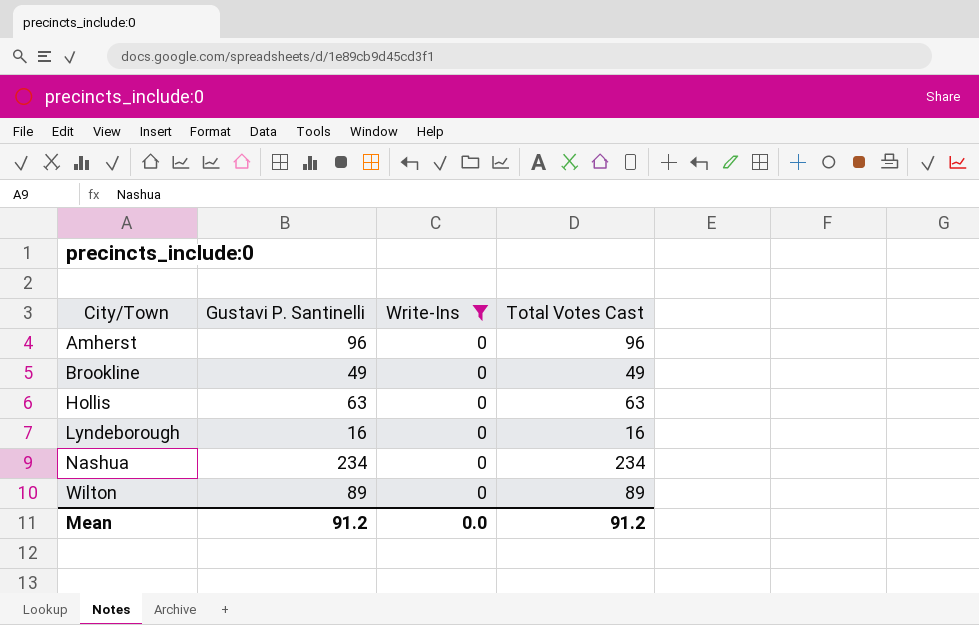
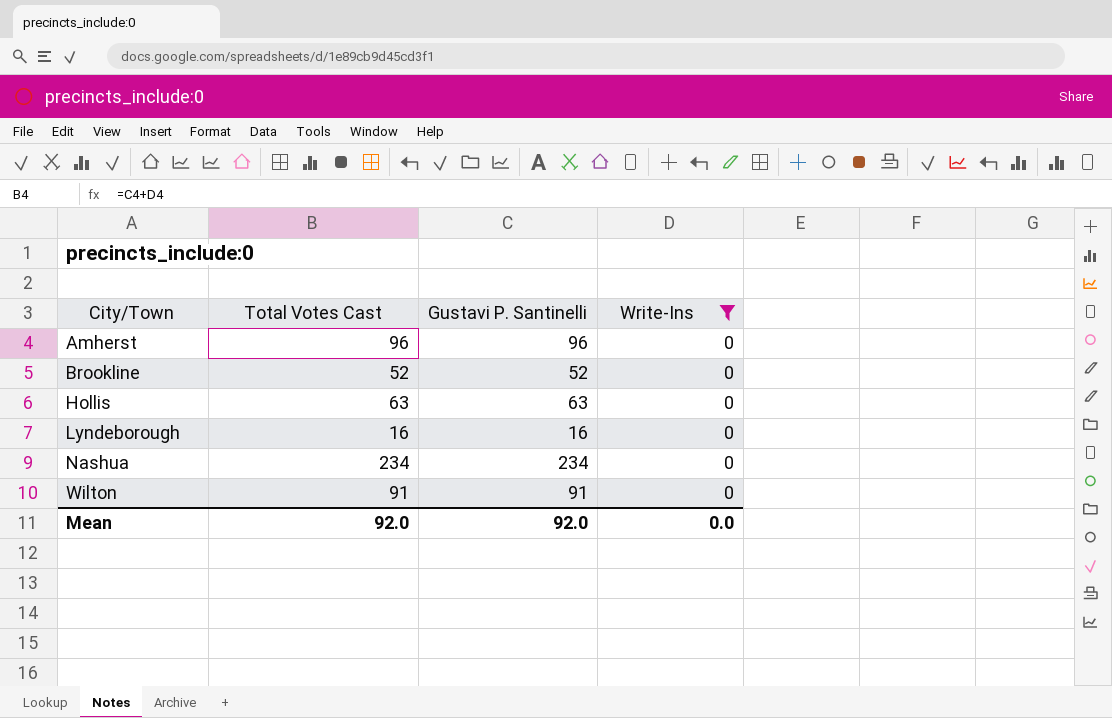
column Total Votes Cast | position: 4 -> 2
Brookline | Total Votes Cast: 49 -> 52
Brookline | Gustavi P. Santinelli: 49 -> 52
Wilton | Total Votes Cast: 89 -> 91
Wilton | Gustavi P. Santinelli: 89 -> 91
Mean | Total Votes Cast: 91.2 -> 92.0
Mean | Gustavi P. Santinelli: 91.2 -> 92.0

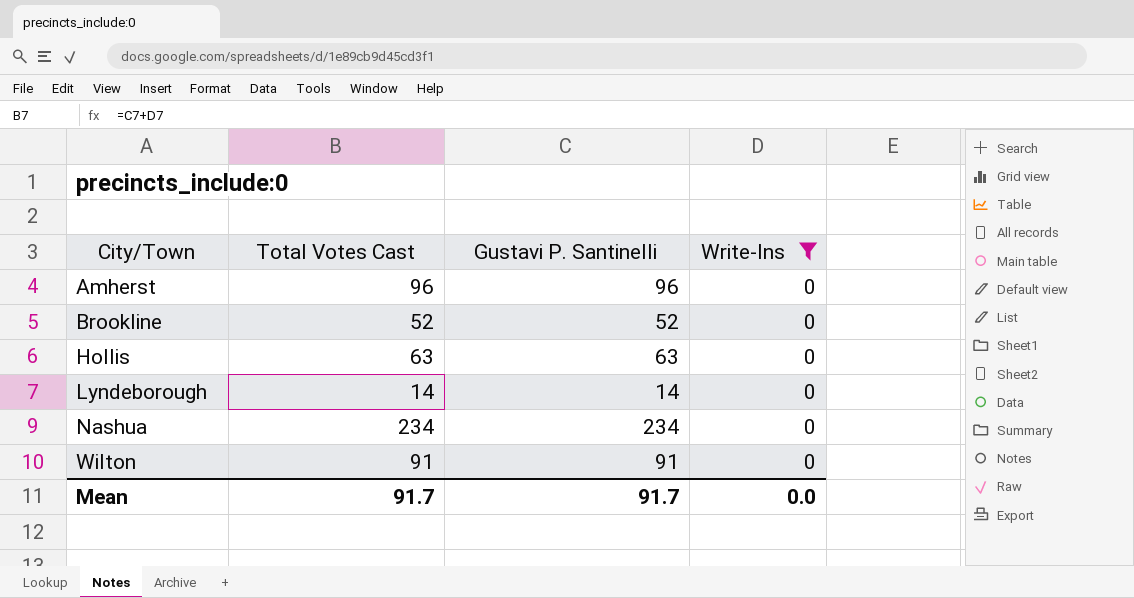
Lyndeborough | Total Votes Cast: 16 -> 14
Lyndeborough | Gustavi P. Santinelli: 16 -> 14
Mean | Total Votes Cast: 92.0 -> 91.7
Mean | Gustavi P. Santinelli: 92.0 -> 91.7

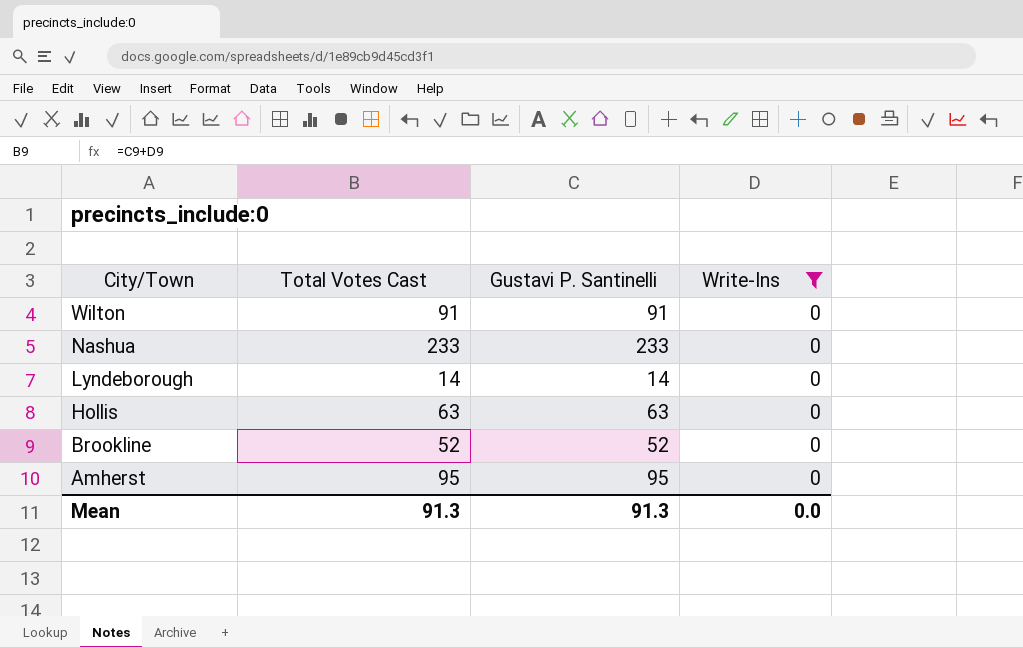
row order: City/Town ascending -> City/Town descending
Nashua | Total Votes Cast: 234 -> 233
Nashua | Gustavi P. Santinelli: 234 -> 233
Amherst | Total Votes Cast: 96 -> 95
Amherst | Gustavi P. Santinelli: 96 -> 95
Mean | Total Votes Cast: 91.7 -> 91.3
Mean | Gustavi P. Santinelli: 91.7 -> 91.3

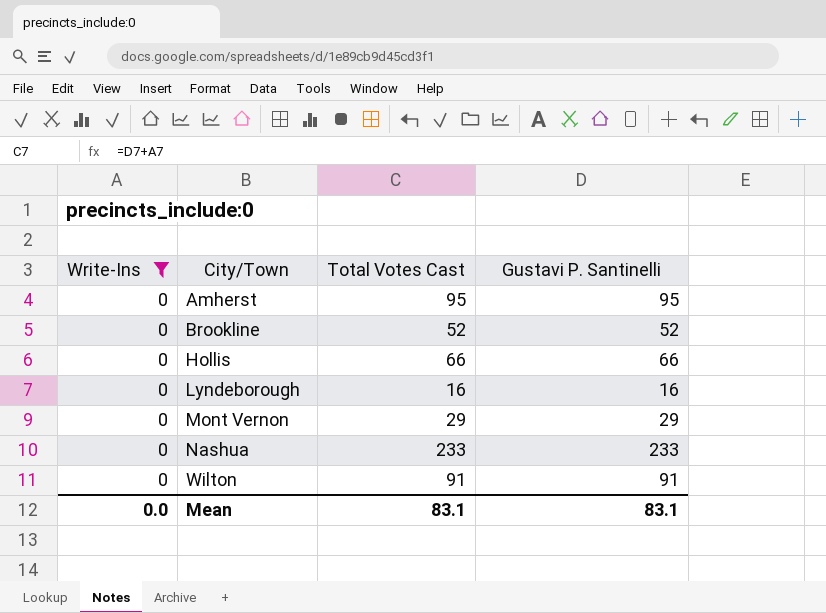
row order: City/Town descending -> City/Town ascending
column Write-Ins | position: 4 -> 1
Hollis | Total Votes Cast: 63 -> 66
Hollis | Gustavi P. Santinelli: 63 -> 66
Lyndeborough | Total Votes Cast: 14 -> 16
Lyndeborough | Gustavi P. Santinelli: 14 -> 16
row Mont Vernon: none -> 0 | 29 | 29
Mean | Total Votes Cast: 91.3 -> 83.1
Mean | Gustavi P. Santinelli: 91.3 -> 83.1

